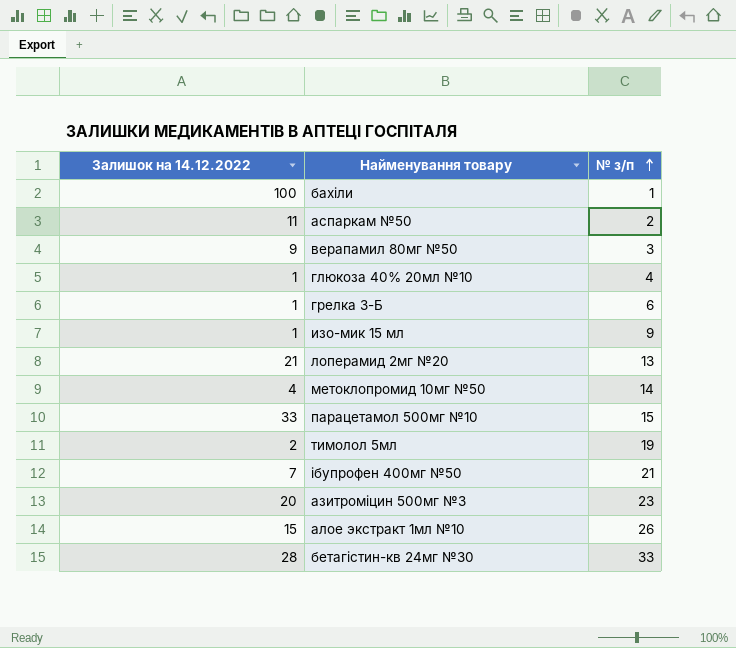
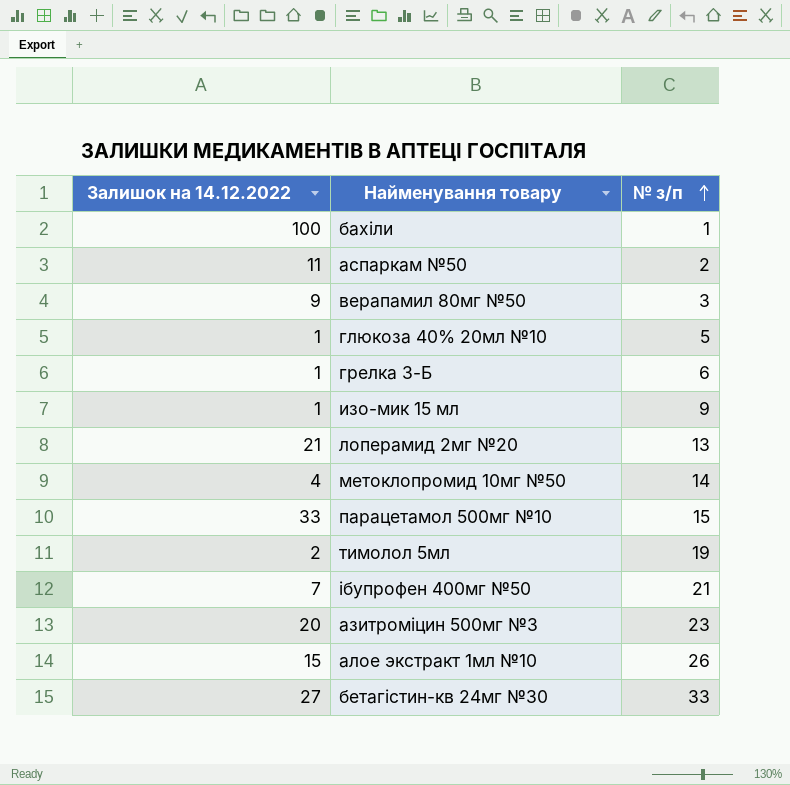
глюкоза 40% 20мл №10 | № з/п: 4 -> 5
бетагістин-кв 24мг №30 | Залишок на 14.12.2022: 28 -> 27

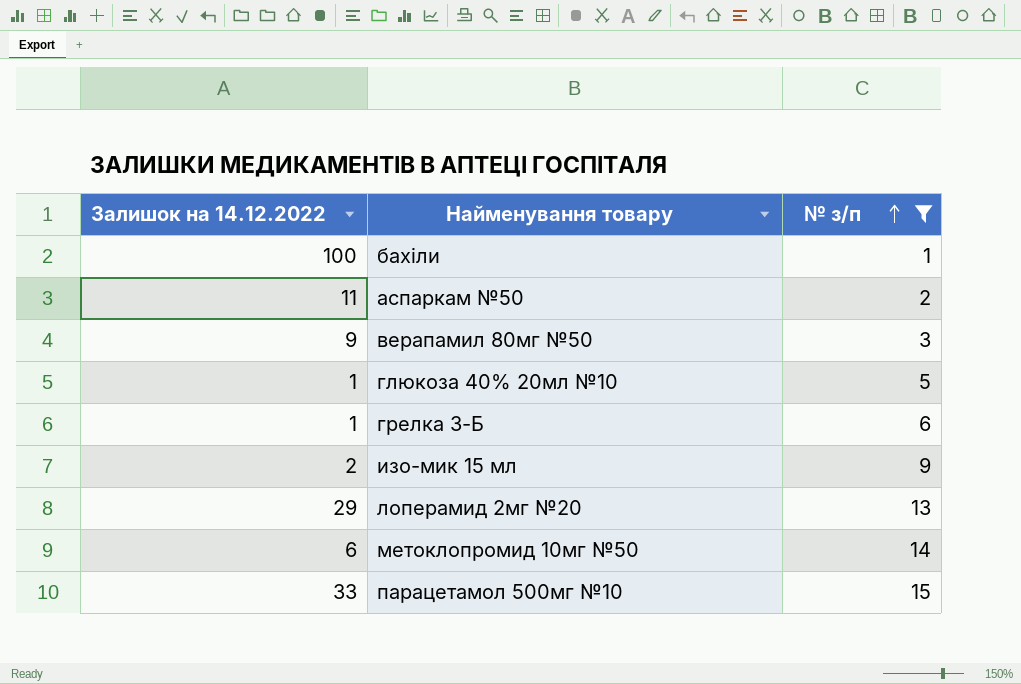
filter: none -> № з/п <= 15
изо-мик 15 мл | Залишок на 14.12.2022: 1 -> 2
лоперамид 2мг №20 | Залишок на 14.12.2022: 21 -> 29
метоклопромид 10мг №50 | Залишок на 14.12.2022: 4 -> 6

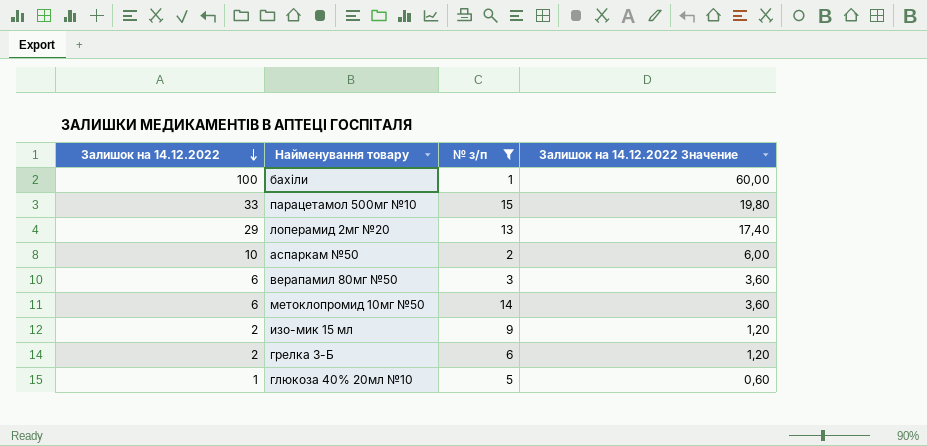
row order: № з/п ascending -> Залишок на 14.12.2022 descending
column Залишок на 14.12.2022 Значение | formula: none -> [Залишок на 14.12.2022] * 0,6
аспаркам №50 | Залишок на 14.12.2022: 11 -> 10
верапамил 80мг №50 | Залишок на 14.12.2022: 9 -> 6
грелка 3-Б | Залишок на 14.12.2022: 1 -> 2

